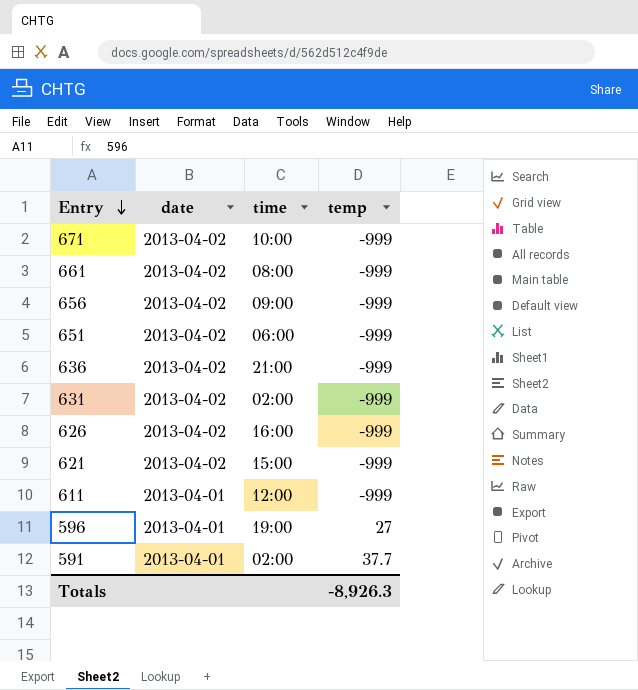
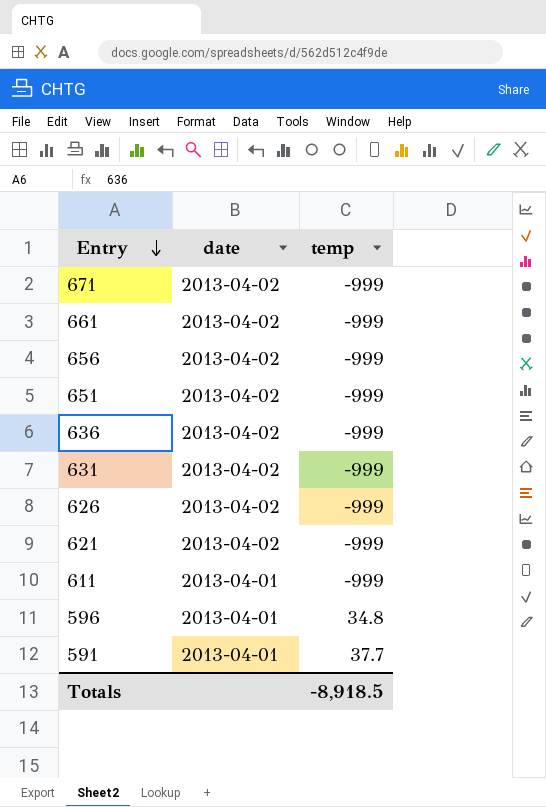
column time | position: 3 -> none
596 | temp: 27 -> 34.8
Totals | temp: -8,926.3 -> -8,918.5

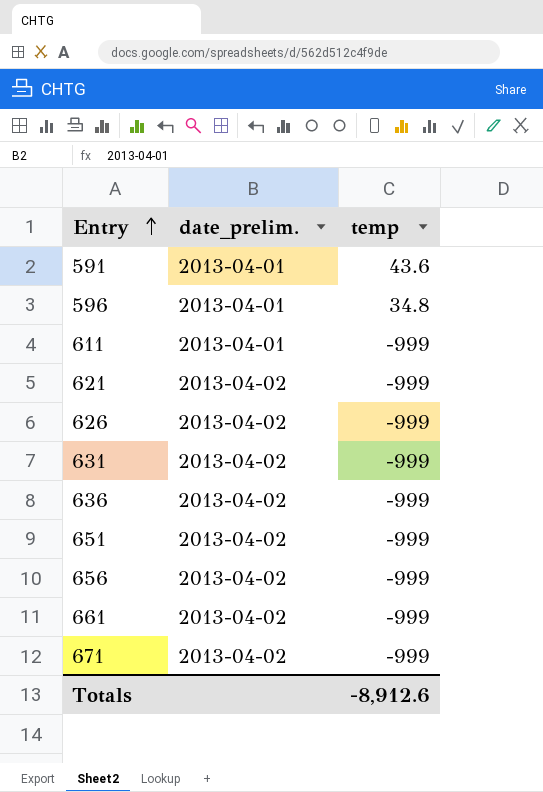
row order: Entry descending -> Entry ascending
column name: date -> date_prelim.
591 | temp: 37.7 -> 43.6
Totals | temp: -8,918.5 -> -8,912.6

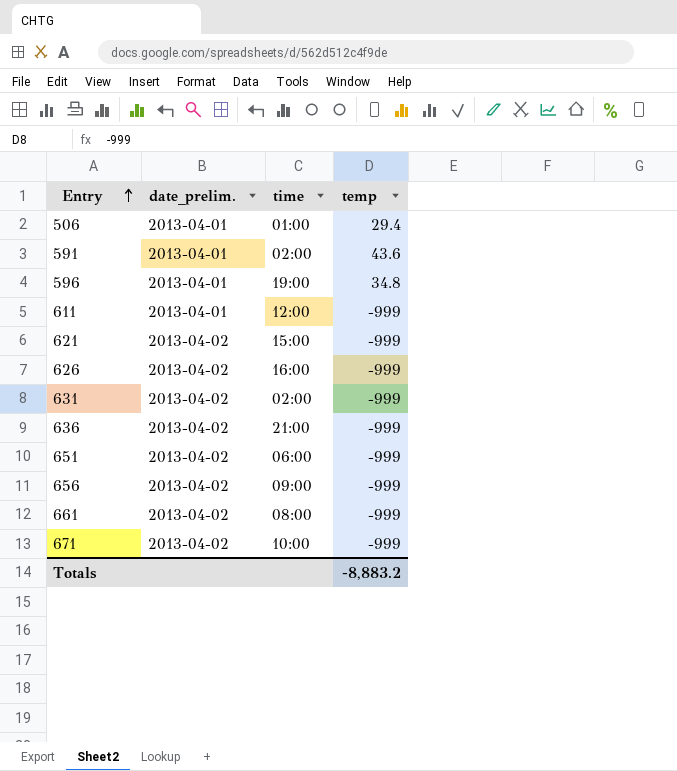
column time | position: none -> 3
row 506: none -> 2013-04-01 | 01:00 | 29.4
Totals | temp: -8,912.6 -> -8,883.2

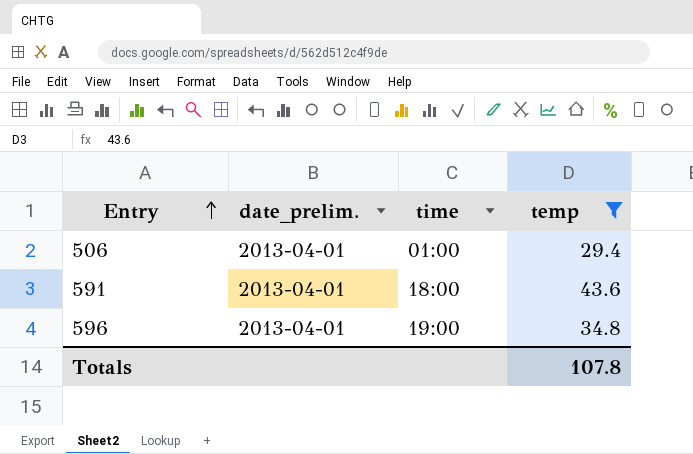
filter: none -> temp != -999
591 | time: 02:00 -> 18:00
Totals | temp: -8,883.2 -> 107.8

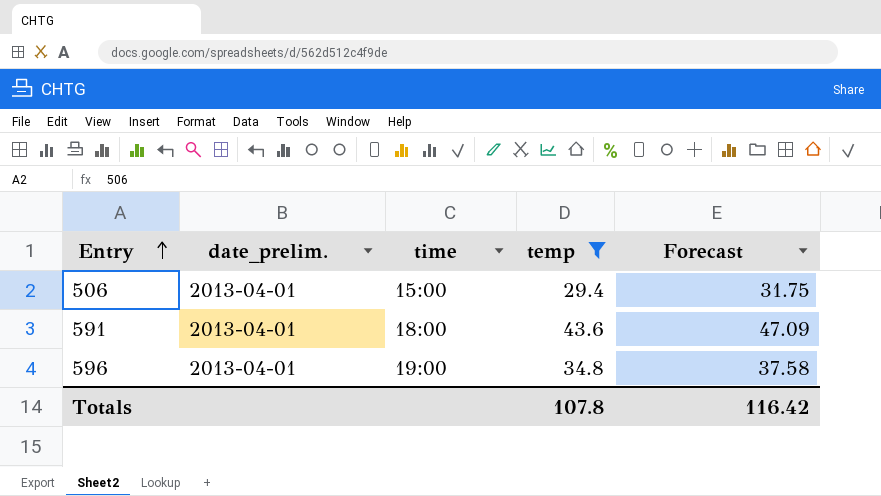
column Forecast | formula: none -> [temp] * 1.08
506 | time: 01:00 -> 15:00

